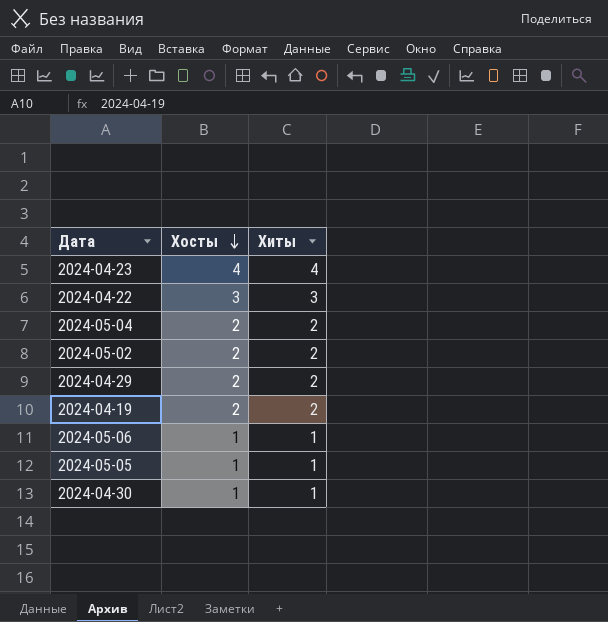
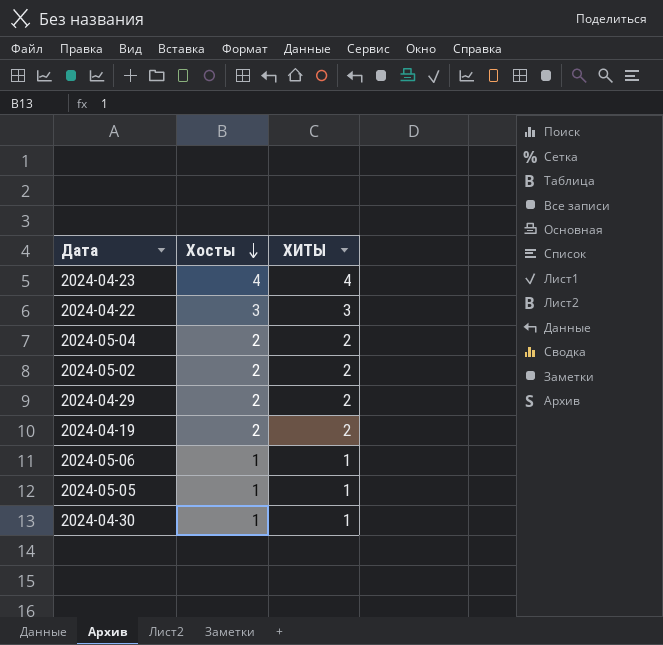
column name: Хиты -> ХИТЫ

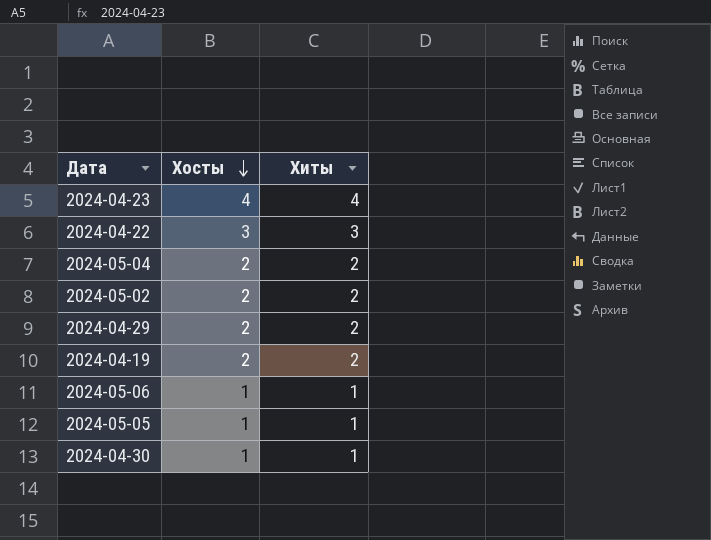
column name: ХИТЫ -> Хиты

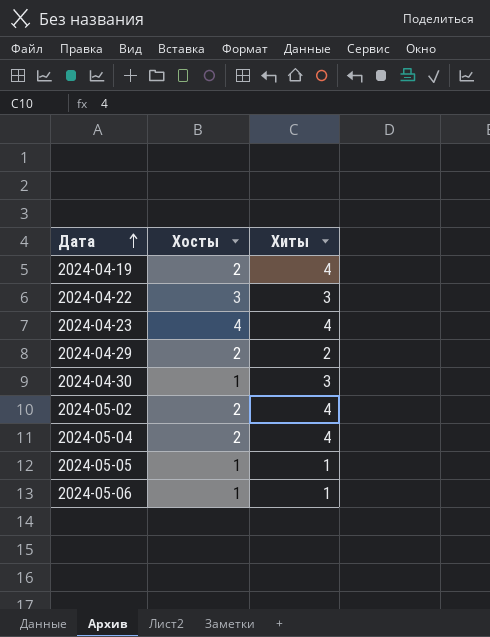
row order: Хосты descending -> Дата ascending
2024-04-19 | Хиты: 2 -> 4
2024-04-30 | Хиты: 1 -> 3
2024-05-02 | Хиты: 2 -> 4
2024-05-04 | Хиты: 2 -> 4

